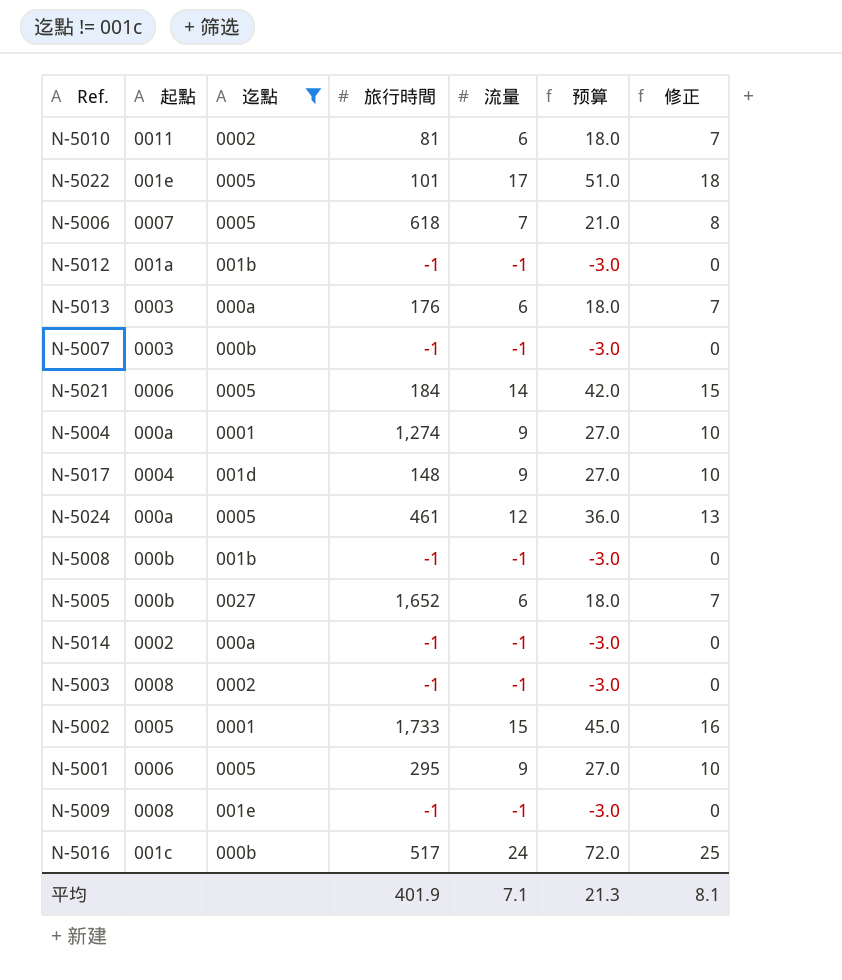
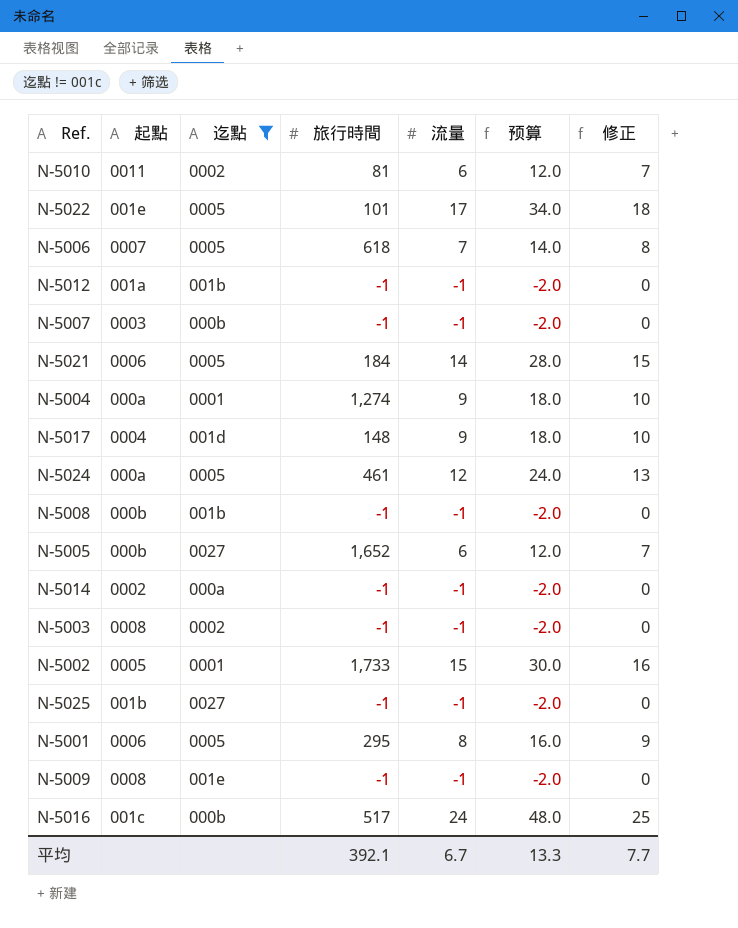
column 预算 | formula: [流量] * 3 -> [流量] * 2
row N-5013: 0003 | 000a | 176 | 6 | 18.0 | 7 -> none
row N-5025: none -> 001b | 0027 | -1 | -1 | -2.0 | 0
N-5001 | 流量: 9 -> 8
N-5001 | 修正: 10 -> 9
平均 | 旅行時間: 401.9 -> 392.1
平均 | 流量: 7.1 -> 6.7
平均 | 预算: 21.3 -> 13.3
平均 | 修正: 8.1 -> 7.7

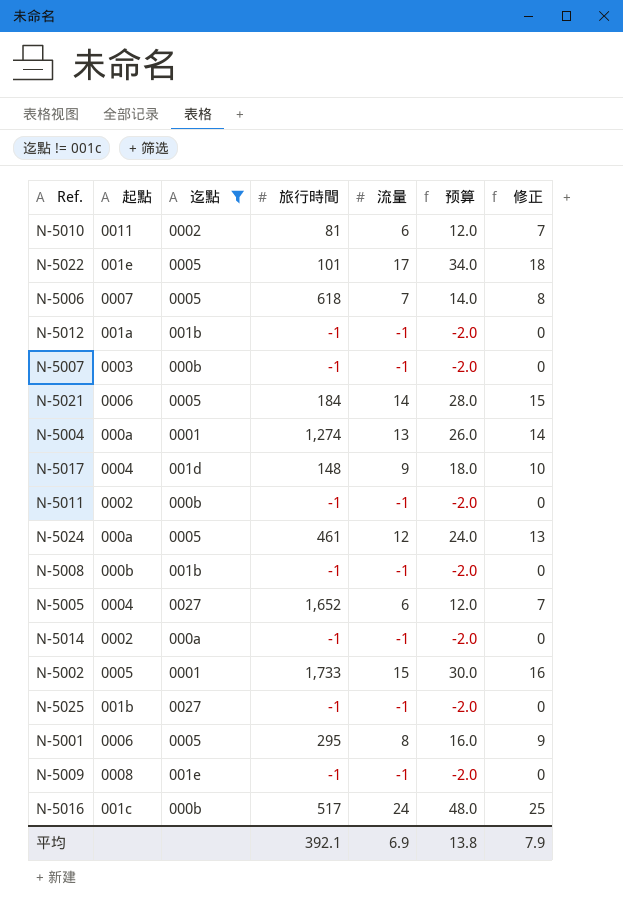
row N-5003: 0008 | 0002 | -1 | -1 | -2.0 | 0 -> none
N-5004 | 流量: 9 -> 13
N-5004 | 预算: 18.0 -> 26.0
N-5004 | 修正: 10 -> 14
row N-5011: none -> 0002 | 000b | -1 | -1 | -2.0 | 0
N-5005 | 起點: 000b -> 0004
平均 | 流量: 6.7 -> 6.9
平均 | 预算: 13.3 -> 13.8
平均 | 修正: 7.7 -> 7.9

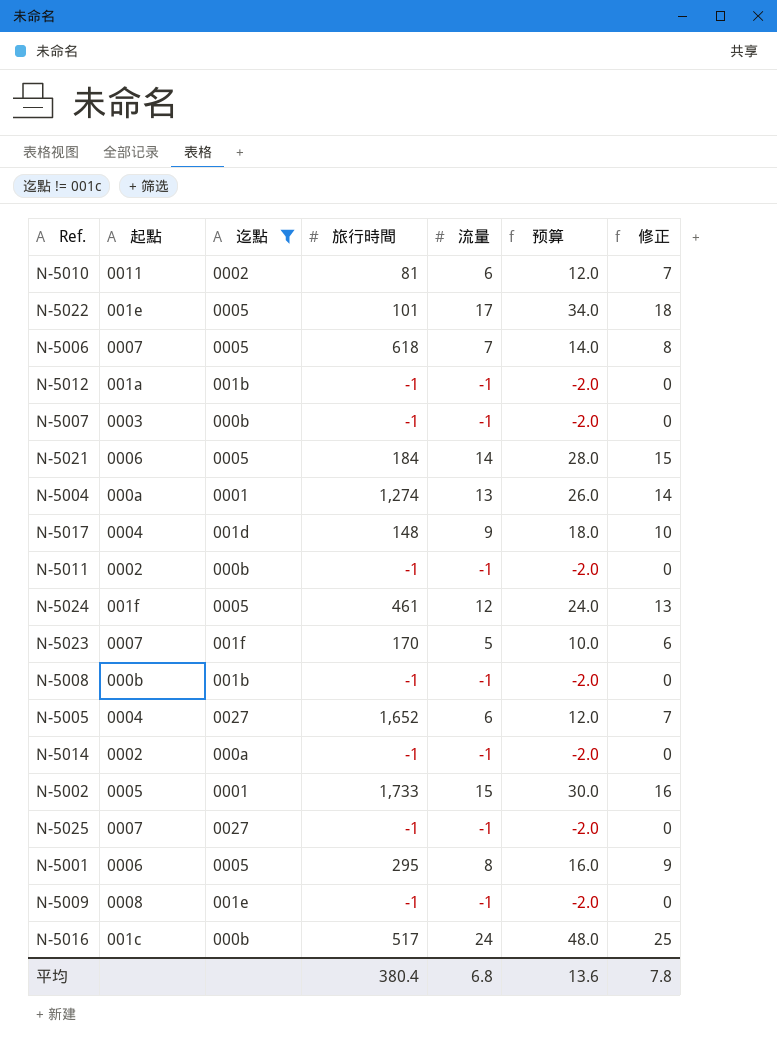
N-5024 | 起點: 000a -> 001f
row N-5023: none -> 0007 | 001f | 170 | 5 | 10.0 | 6
N-5025 | 起點: 001b -> 0007
平均 | 旅行時間: 392.1 -> 380.4
平均 | 流量: 6.9 -> 6.8
平均 | 预算: 13.8 -> 13.6
平均 | 修正: 7.9 -> 7.8

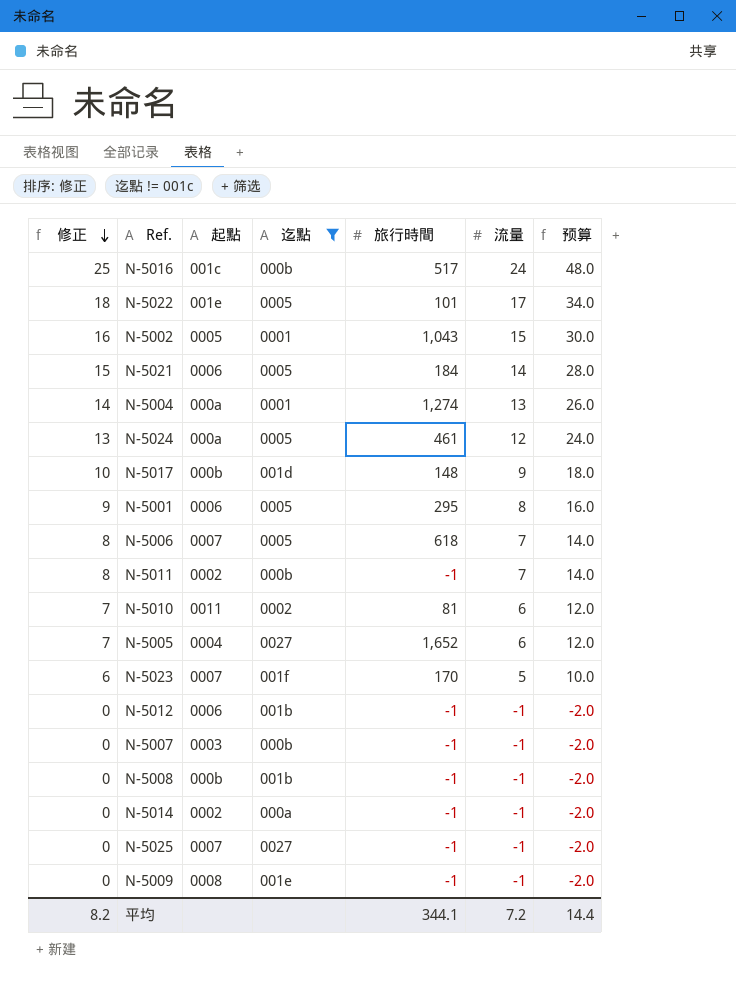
row order: none -> 修正 descending
column 修正 | position: 7 -> 1
N-5002 | 旅行時間: 1,733 -> 1,043
N-5024 | 起點: 001f -> 000a
N-5017 | 起點: 0004 -> 000b
N-5011 | 修正: 0 -> 8
N-5011 | 流量: -1 -> 7
N-5011 | 预算: -2.0 -> 14.0
N-5012 | 起點: 001a -> 0006
平均 | 修正: 7.8 -> 8.2
平均 | 旅行時間: 380.4 -> 344.1
平均 | 流量: 6.8 -> 7.2
平均 | 预算: 13.6 -> 14.4

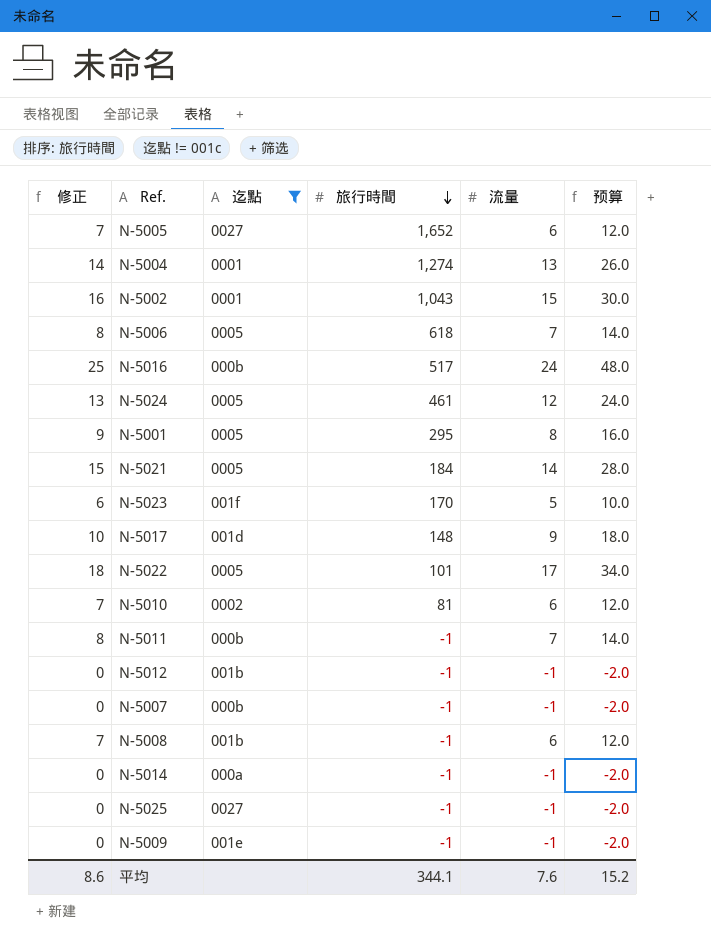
row order: 修正 descending -> 旅行時間 descending
column 起點 | position: 3 -> none
N-5008 | 修正: 0 -> 7
N-5008 | 流量: -1 -> 6
N-5008 | 预算: -2.0 -> 12.0
平均 | 修正: 8.2 -> 8.6
平均 | 流量: 7.2 -> 7.6
平均 | 预算: 14.4 -> 15.2

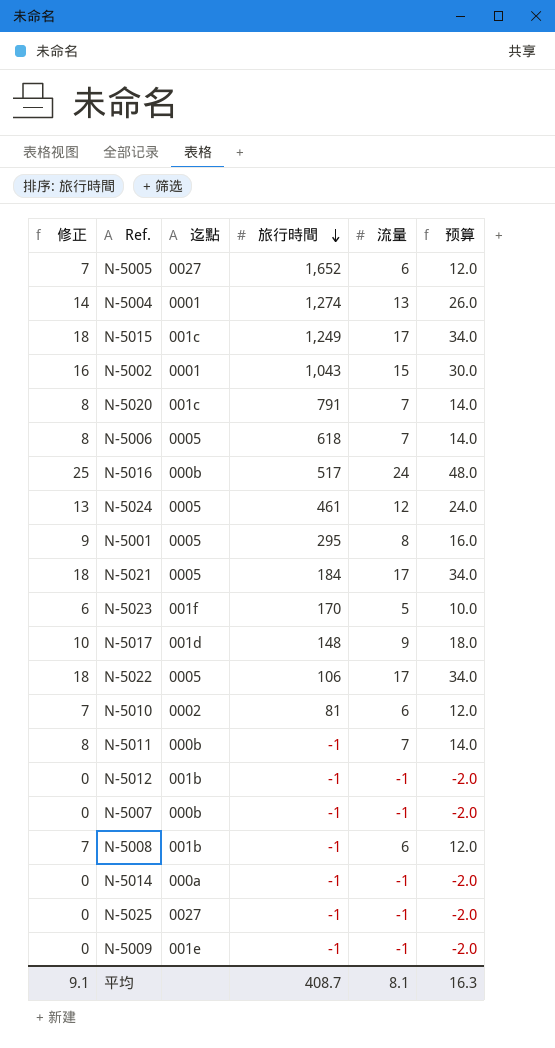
filter: 迄點 != 001c -> none
N-5021 | 修正: 15 -> 18
N-5021 | 流量: 14 -> 17
N-5021 | 预算: 28.0 -> 34.0
N-5022 | 旅行時間: 101 -> 106
平均 | 修正: 8.6 -> 9.1
平均 | 旅行時間: 344.1 -> 408.7
平均 | 流量: 7.6 -> 8.1
平均 | 预算: 15.2 -> 16.3

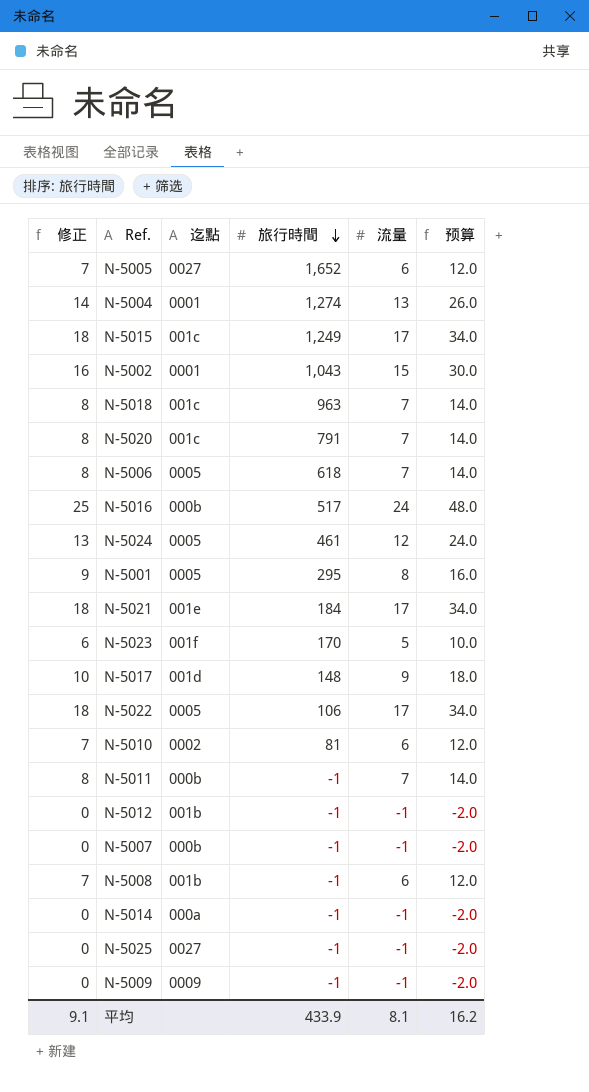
row N-5018: none -> 8 | 001c | 963 | 7 | 14.0
N-5021 | 迄點: 0005 -> 001e
N-5009 | 迄點: 001e -> 0009
平均 | 旅行時間: 408.7 -> 433.9
平均 | 预算: 16.3 -> 16.2

